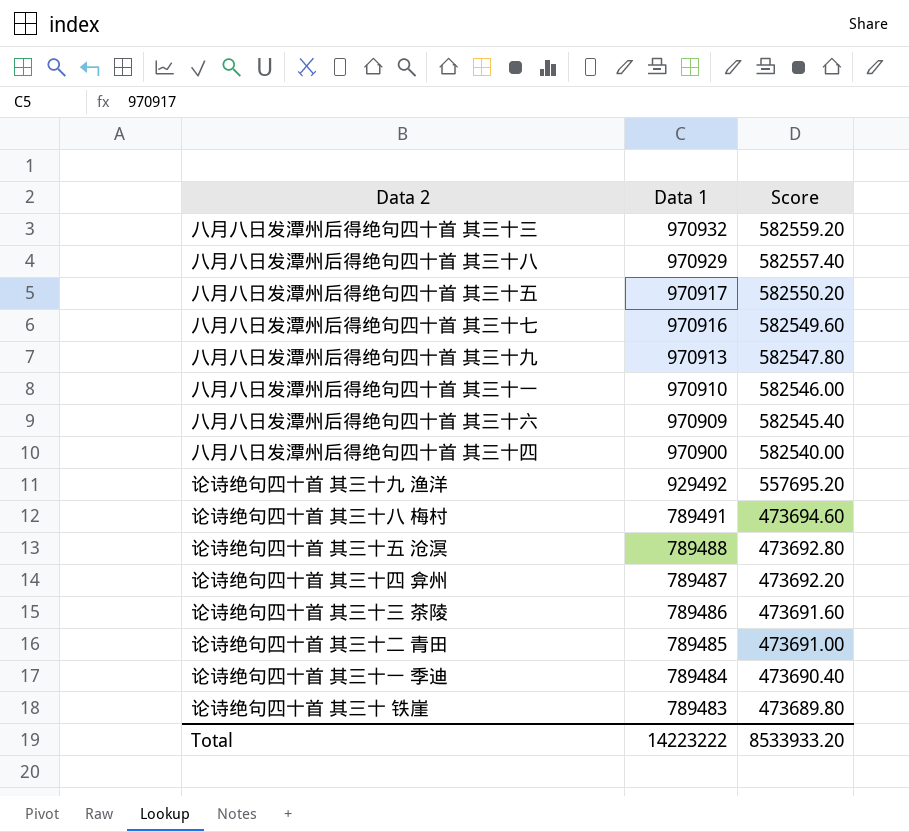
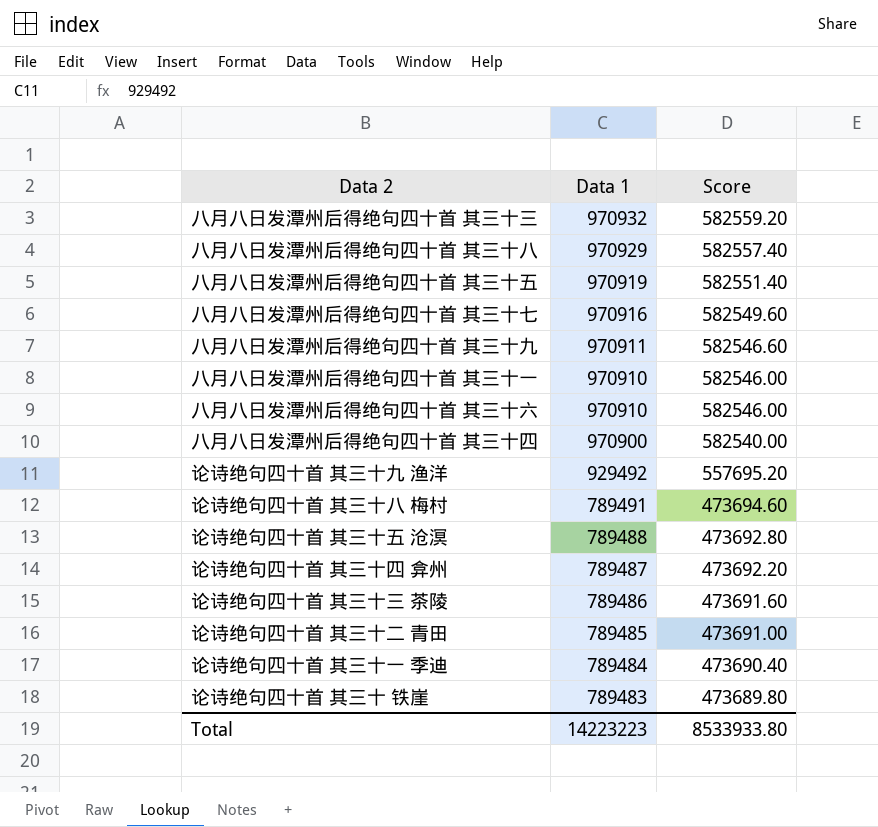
八月八日发潭州后得绝句四十首 其三十五 | Data 1: 970917 -> 970919
八月八日发潭州后得绝句四十首 其三十五 | Score: 582550.20 -> 582551.40
八月八日发潭州后得绝句四十首 其三十九 | Data 1: 970913 -> 970911
八月八日发潭州后得绝句四十首 其三十九 | Score: 582547.80 -> 582546.60
八月八日发潭州后得绝句四十首 其三十六 | Data 1: 970909 -> 970910
八月八日发潭州后得绝句四十首 其三十六 | Score: 582545.40 -> 582546.00
Total | Data 1: 14223222 -> 14223223
Total | Score: 8533933.20 -> 8533933.80

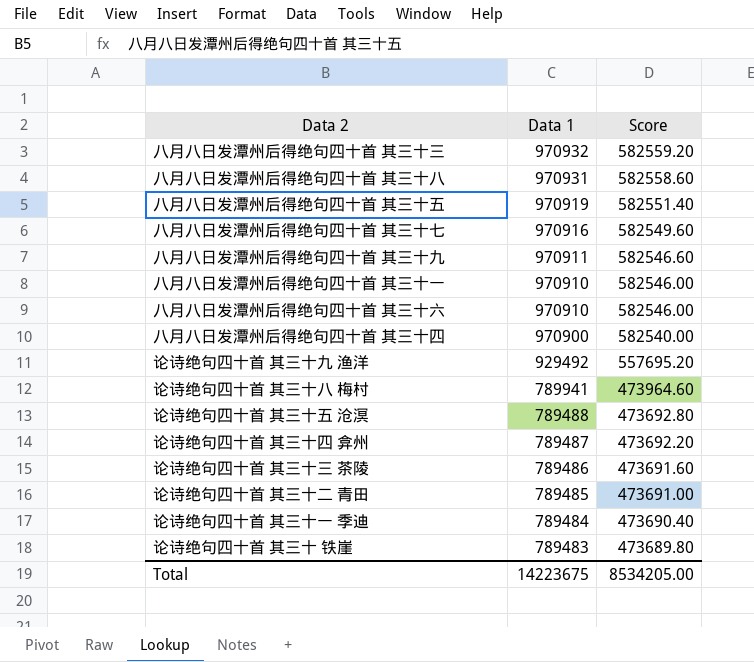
八月八日发潭州后得绝句四十首 其三十八 | Data 1: 970929 -> 970931
八月八日发潭州后得绝句四十首 其三十八 | Score: 582557.40 -> 582558.60
论诗绝句四十首 其三十八 梅村 | Data 1: 789491 -> 789941
论诗绝句四十首 其三十八 梅村 | Score: 473694.60 -> 473964.60
Total | Data 1: 14223223 -> 14223675
Total | Score: 8533933.80 -> 8534205.00

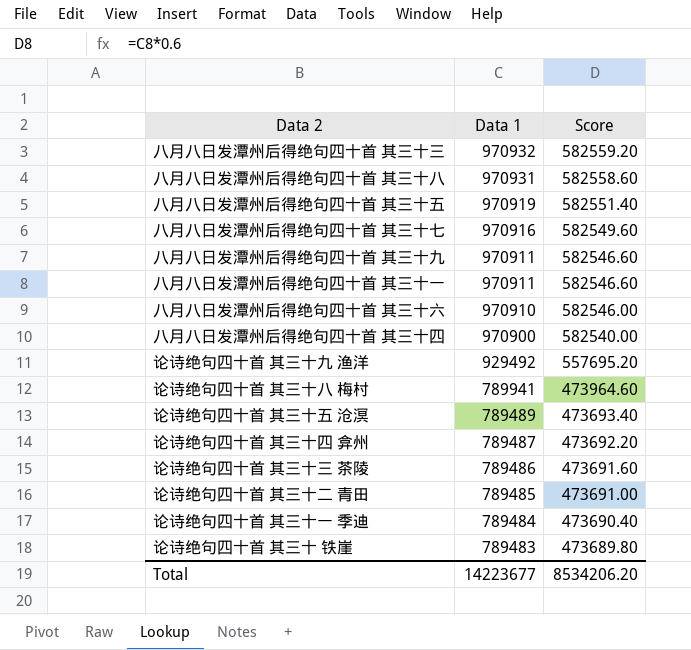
八月八日发潭州后得绝句四十首 其三十一 | Data 1: 970910 -> 970911
八月八日发潭州后得绝句四十首 其三十一 | Score: 582546.00 -> 582546.60
论诗绝句四十首 其三十五 沧溟 | Data 1: 789488 -> 789489
论诗绝句四十首 其三十五 沧溟 | Score: 473692.80 -> 473693.40
Total | Data 1: 14223675 -> 14223677
Total | Score: 8534205.00 -> 8534206.20

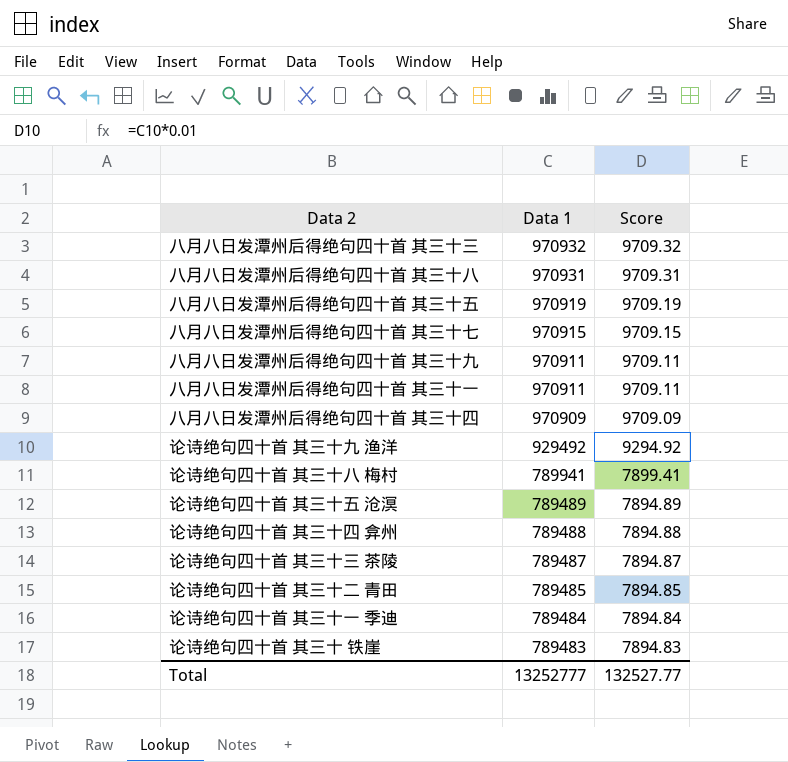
column Score | formula: [Data 1] * 0.6 -> [Data 1] * 0.01
row 八月八日发潭州后得绝句四十首 其三十六: 970910 | 582546.00 -> none
八月八日发潭州后得绝句四十首 其三十七 | Data 1: 970916 -> 970915
八月八日发潭州后得绝句四十首 其三十四 | Data 1: 970900 -> 970909
论诗绝句四十首 其三十四 弇州 | Data 1: 789487 -> 789488
论诗绝句四十首 其三十三 茶陵 | Data 1: 789486 -> 789487
Total | Data 1: 14223677 -> 13252777
Total | Score: 8534206.20 -> 132527.77

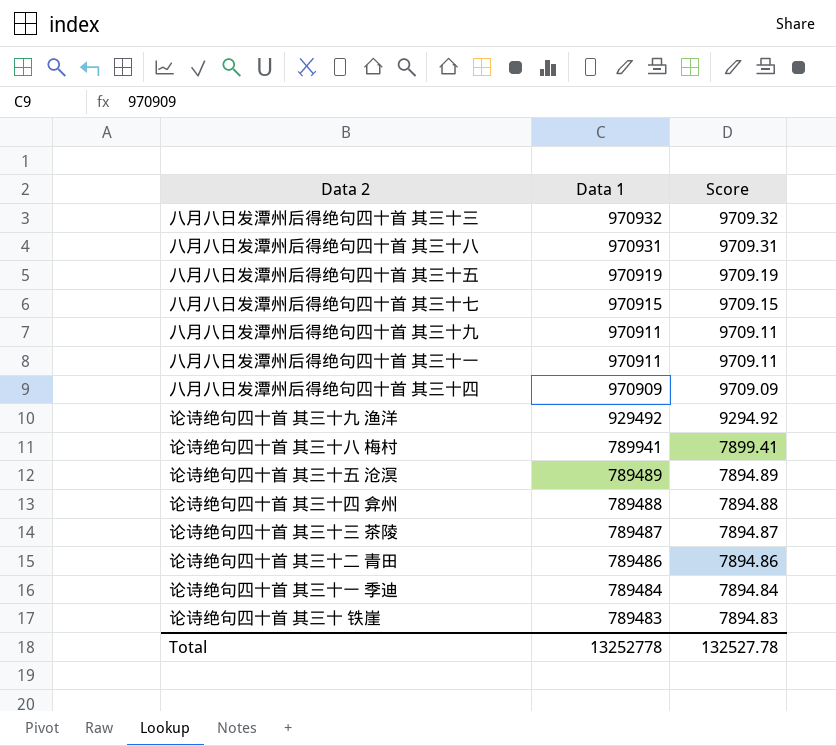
论诗绝句四十首 其三十二 青田 | Data 1: 789485 -> 789486
论诗绝句四十首 其三十二 青田 | Score: 7894.85 -> 7894.86
Total | Data 1: 13252777 -> 13252778
Total | Score: 132527.77 -> 132527.78

